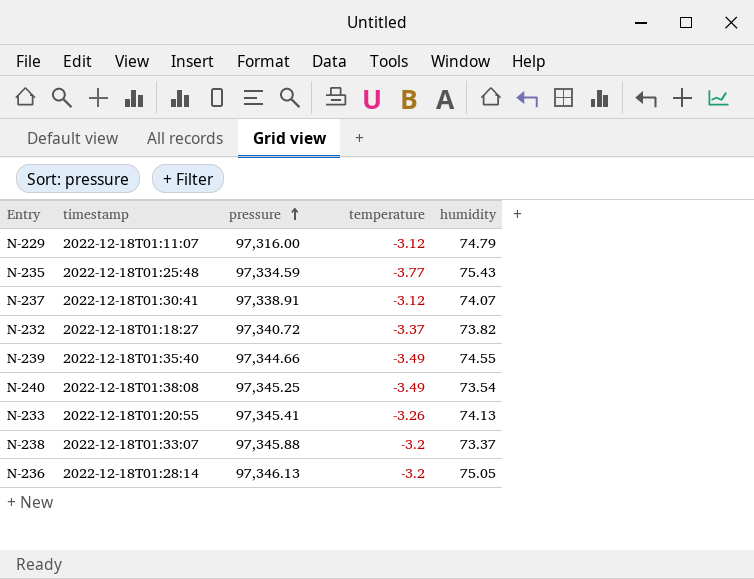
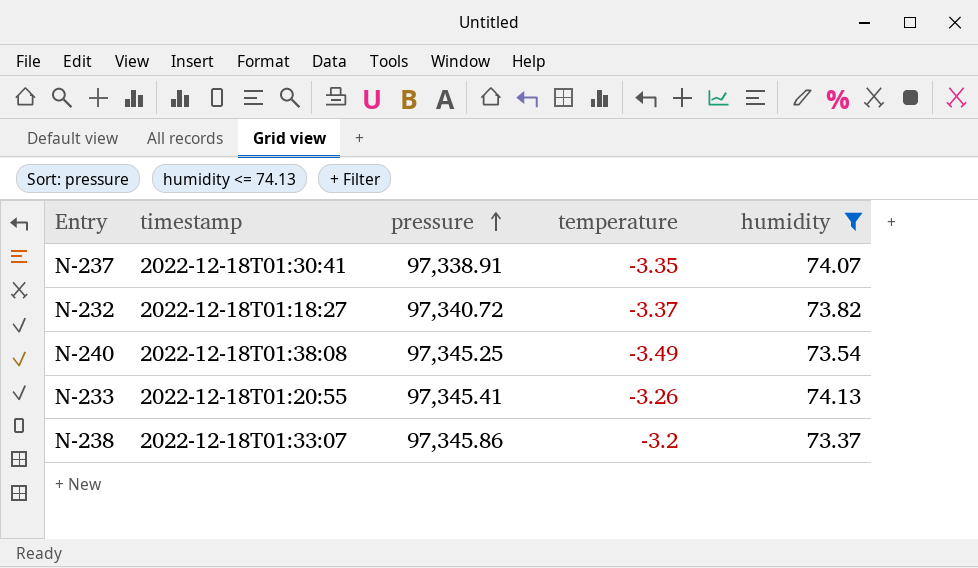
filter: none -> humidity <= 74.13
N-237 | temperature: -3.12 -> -3.35
N-238 | pressure: 97,345.88 -> 97,345.86

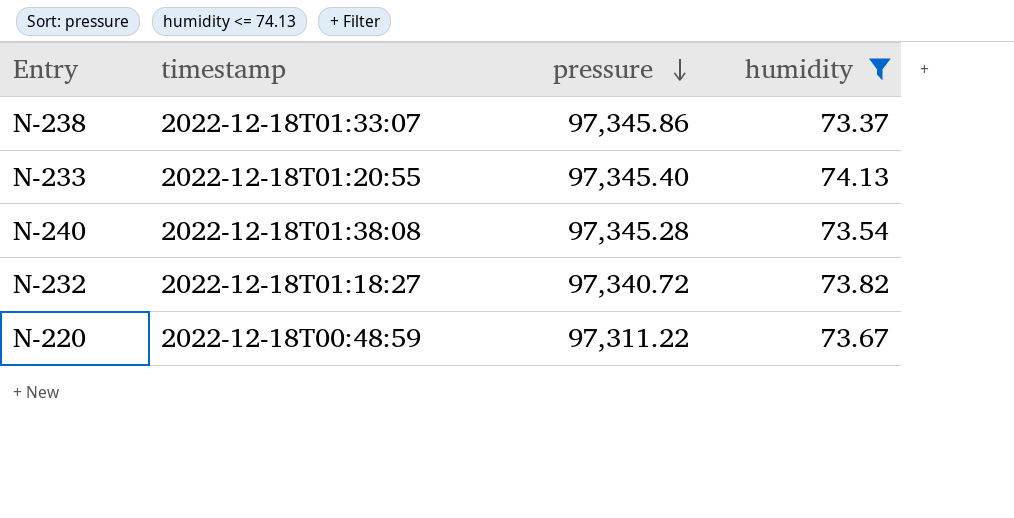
row order: pressure ascending -> pressure descending
column temperature | position: 4 -> none
row N-237: 2022-12-18T01:30:41 | 97,338.91 | -3.35 | 74.07 -> none
N-233 | pressure: 97,345.41 -> 97,345.40
N-240 | pressure: 97,345.25 -> 97,345.28
row N-220: none -> 2022-12-18T00:48:59 | 97,311.22 | 73.67

